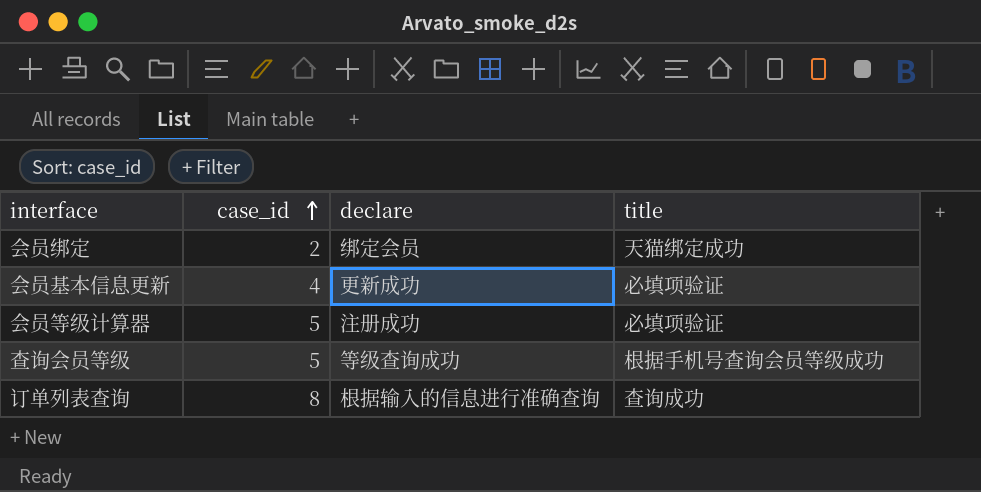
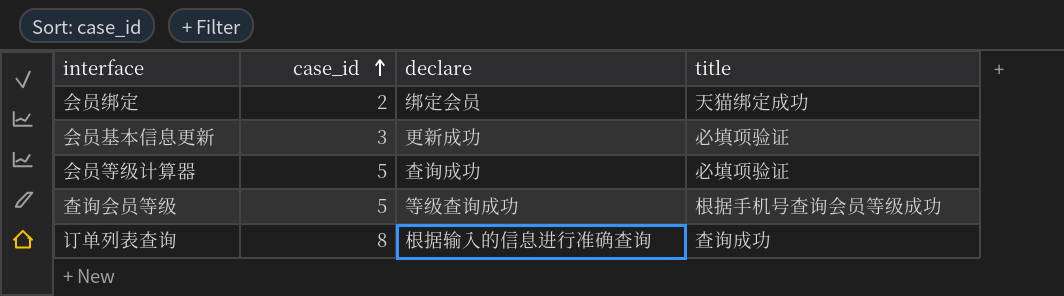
会员基本信息更新 | case_id: 4 -> 3
会员等级计算器 | declare: 注册成功 -> 查询成功

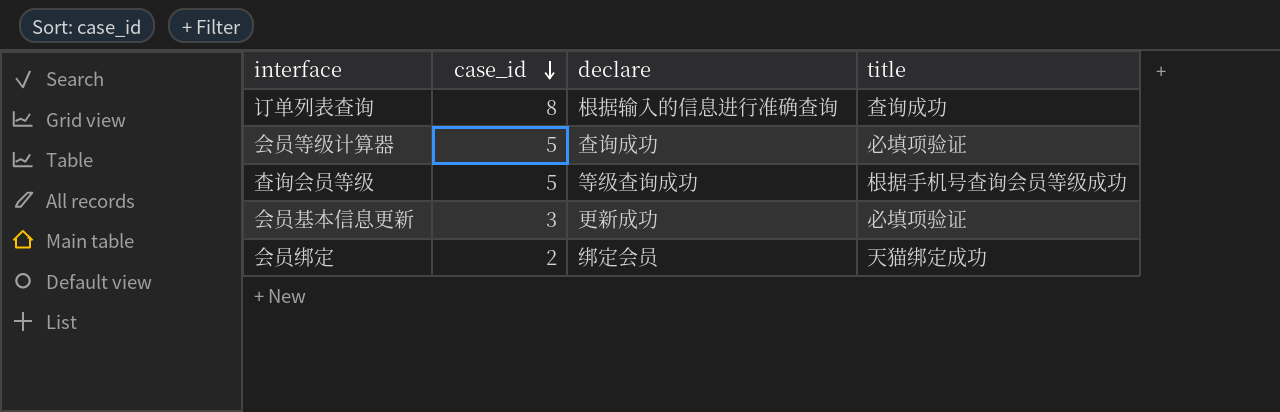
row order: case_id ascending -> case_id descending

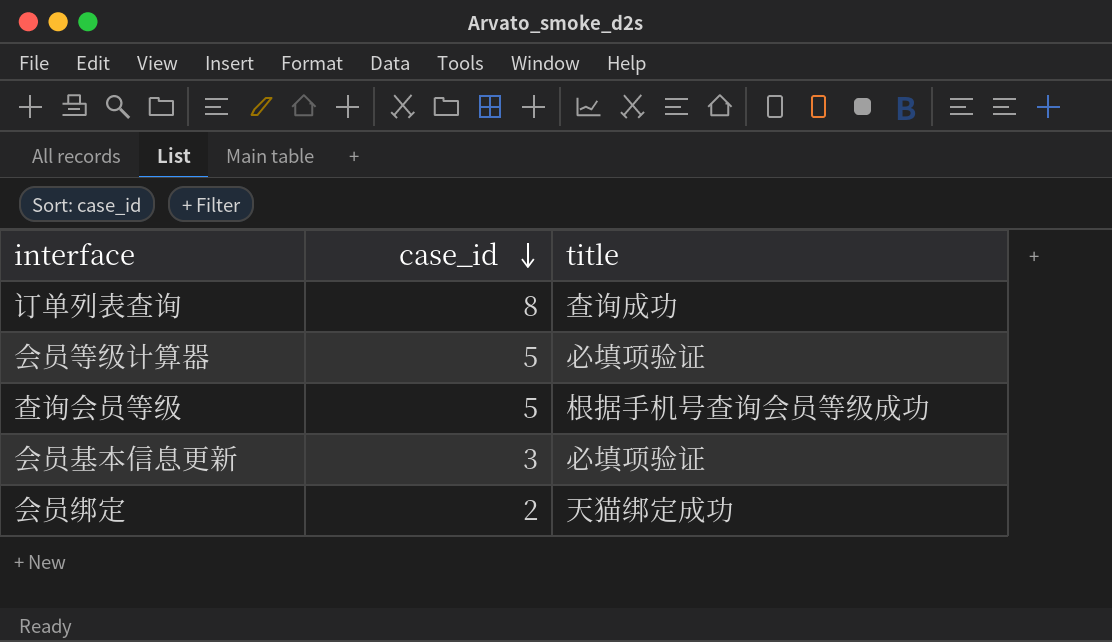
column declare | position: 3 -> none

